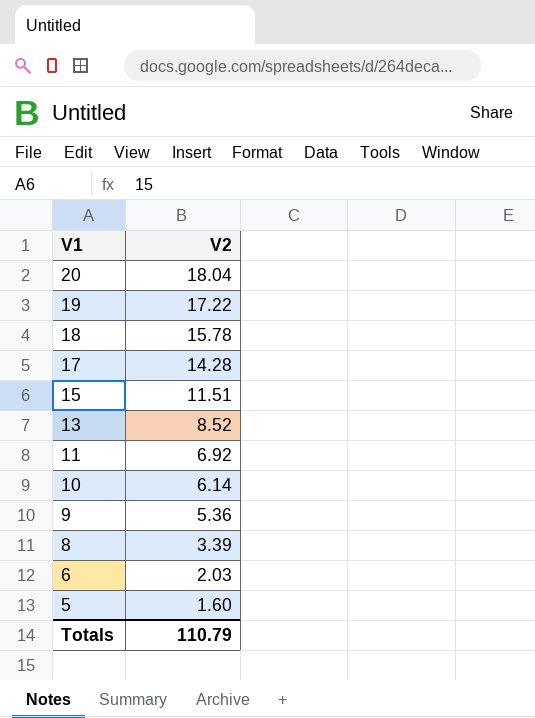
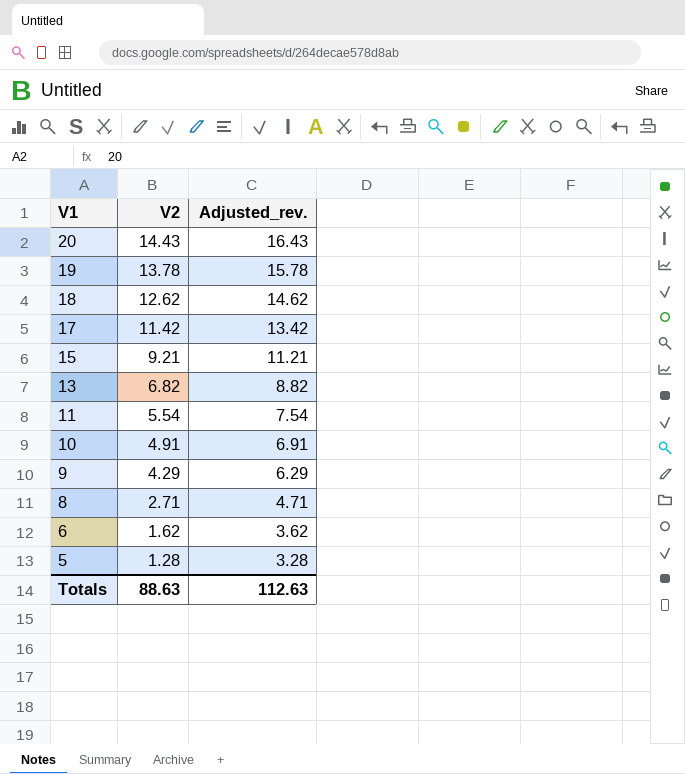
column Adjusted_rev. | formula: none -> [V2] + 2
20 | V2: 18.04 -> 14.43
19 | V2: 17.22 -> 13.78
18 | V2: 15.78 -> 12.62
17 | V2: 14.28 -> 11.42
15 | V2: 11.51 -> 9.21
13 | V2: 8.52 -> 6.82
11 | V2: 6.92 -> 5.54
10 | V2: 6.14 -> 4.91
9 | V2: 5.36 -> 4.29
8 | V2: 3.39 -> 2.71
6 | V2: 2.03 -> 1.62
5 | V2: 1.60 -> 1.28
Totals | V2: 110.79 -> 88.63

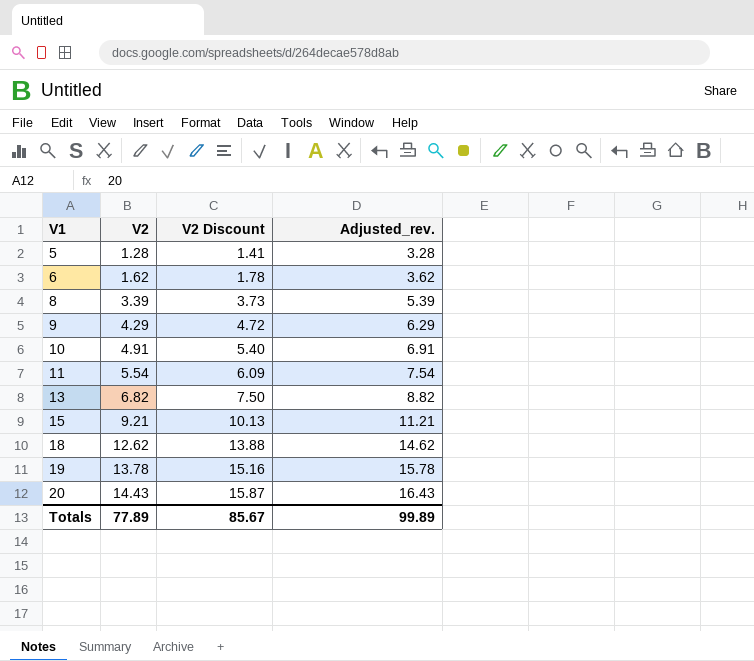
row order: V1 descending -> V1 ascending
column V2 Discount | formula: none -> [V2] * 1.1
row 17: 11.42 | 13.42 -> none
8 | V2: 2.71 -> 3.39
8 | Adjusted_rev.: 4.71 -> 5.39
Totals | V2: 88.63 -> 77.89
Totals | Adjusted_rev.: 112.63 -> 99.89

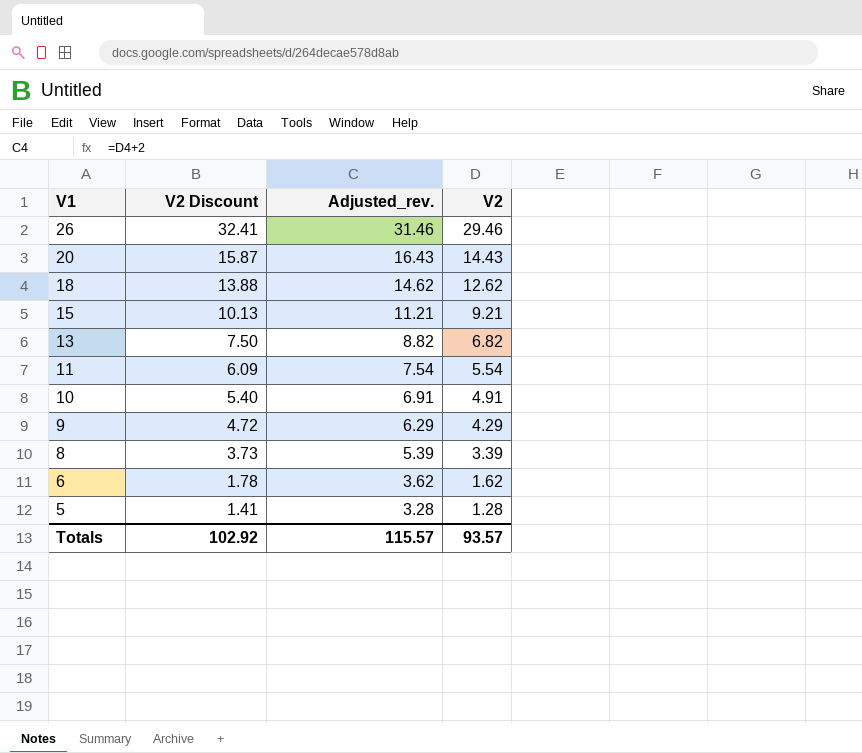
row order: V1 ascending -> V1 descending
column V2 | position: 2 -> 4
row 19: 13.78 | 15.16 | 15.78 -> none
row 26: none -> 32.41 | 31.46 | 29.46
Totals | V2 Discount: 85.67 -> 102.92
Totals | Adjusted_rev.: 99.89 -> 115.57
Totals | V2: 77.89 -> 93.57

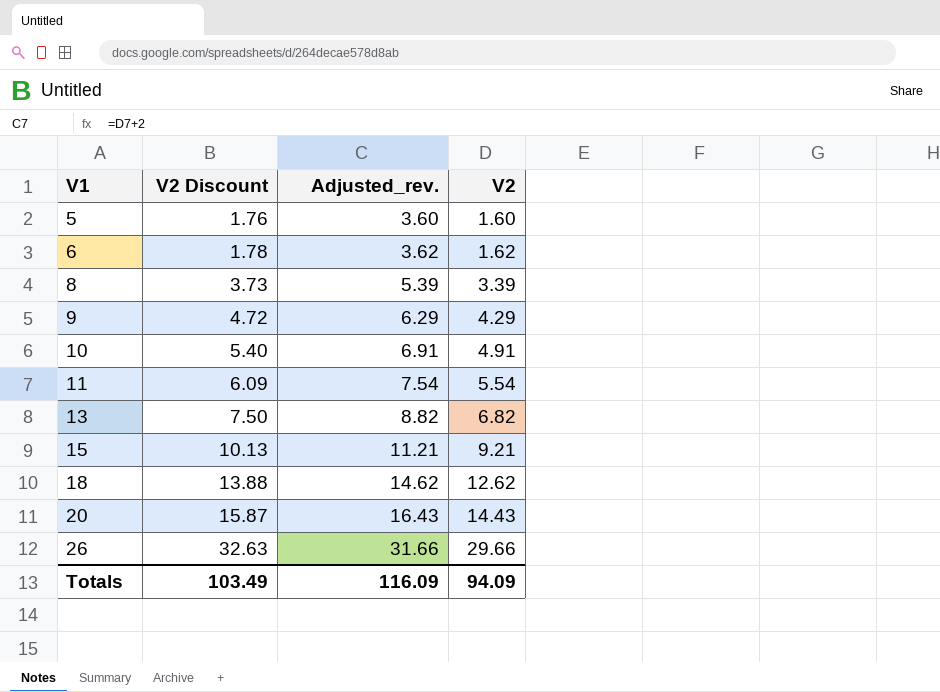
row order: V1 descending -> V1 ascending
5 | V2 Discount: 1.41 -> 1.76
5 | Adjusted_rev.: 3.28 -> 3.60
5 | V2: 1.28 -> 1.60
26 | V2 Discount: 32.41 -> 32.63
26 | Adjusted_rev.: 31.46 -> 31.66
26 | V2: 29.46 -> 29.66
Totals | V2 Discount: 102.92 -> 103.49
Totals | Adjusted_rev.: 115.57 -> 116.09
Totals | V2: 93.57 -> 94.09

